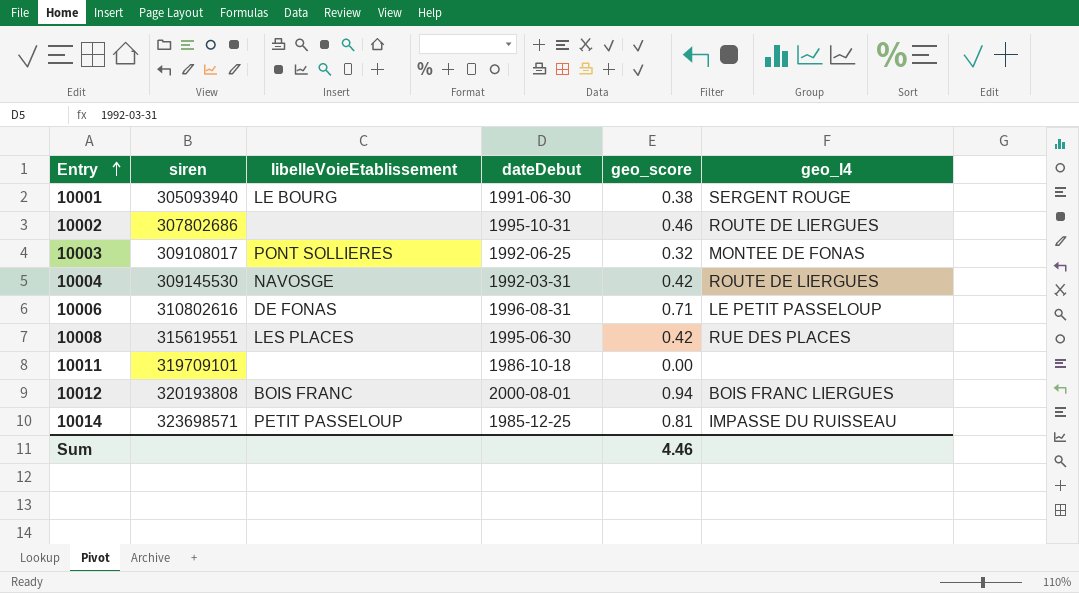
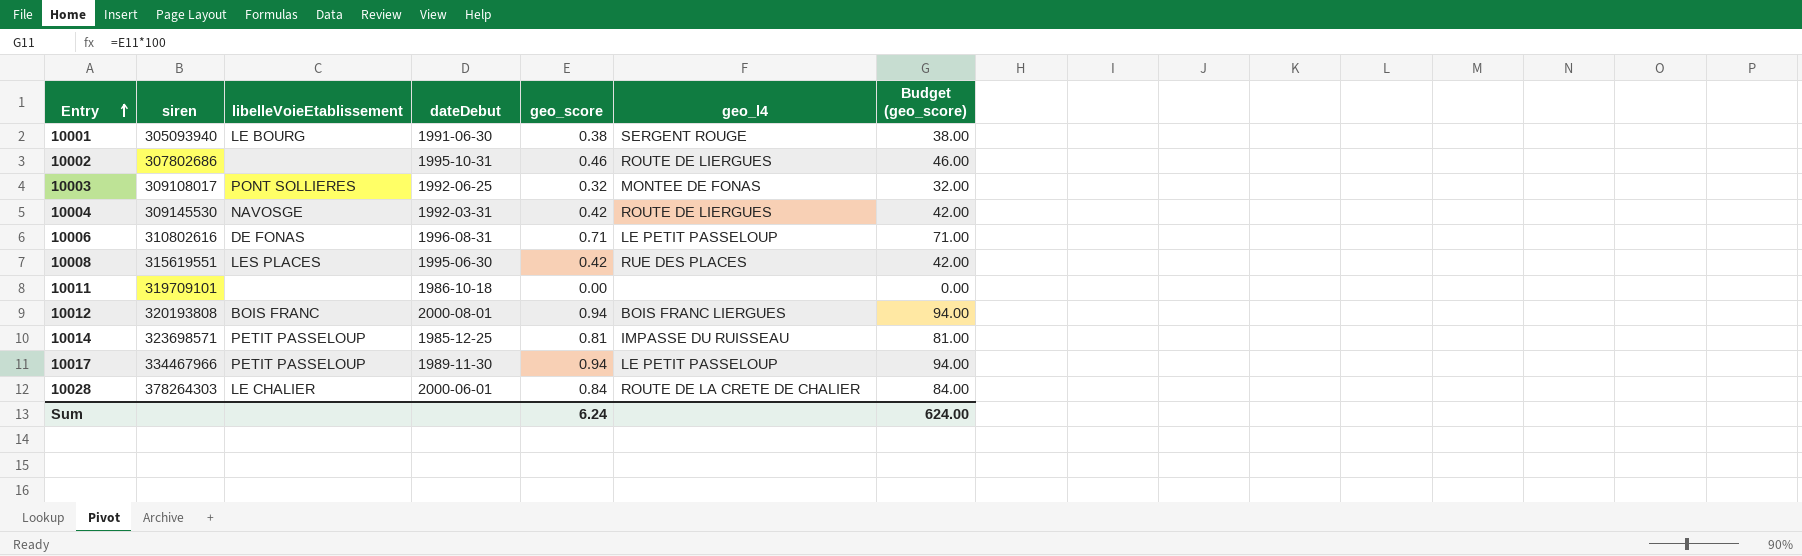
column Budget (geo_score) | formula: none -> [geo_score] * 100
row 10017: none -> 334467966 | PETIT PASSELOUP | 1989-11-30 | 0.94 | LE PETIT PASSELOUP | 94.00
row 10028: none -> 378264303 | LE CHALIER | 2000-06-01 | 0.84 | ROUTE DE LA CRETE DE CHALIER | 84.00
Sum | geo_score: 4.46 -> 6.24

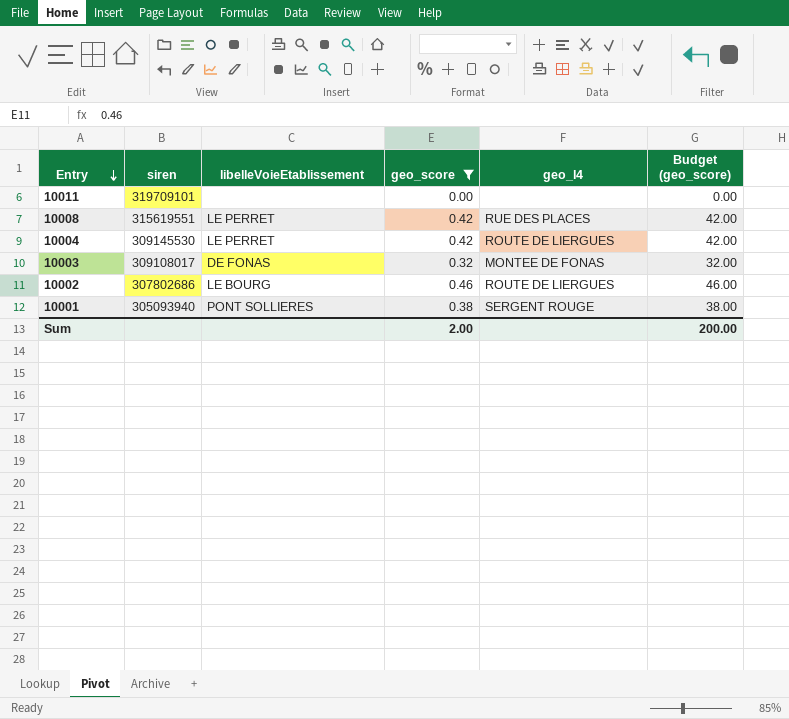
filter: none -> geo_score <= 0.46
row order: Entry ascending -> Entry descending
column dateDebut | position: 4 -> none
10008 | libelleVoieEtablissement: LES PLACES -> LE PERRET
10004 | libelleVoieEtablissement: NAVOSGE -> LE PERRET
10003 | libelleVoieEtablissement: PONT SOLLIERES -> DE FONAS
10002 | libelleVoieEtablissement: none -> LE BOURG
10001 | libelleVoieEtablissement: LE BOURG -> PONT SOLLIERES
Sum | geo_score: 6.24 -> 2.00
Sum | Budget (geo_score): 624.00 -> 200.00

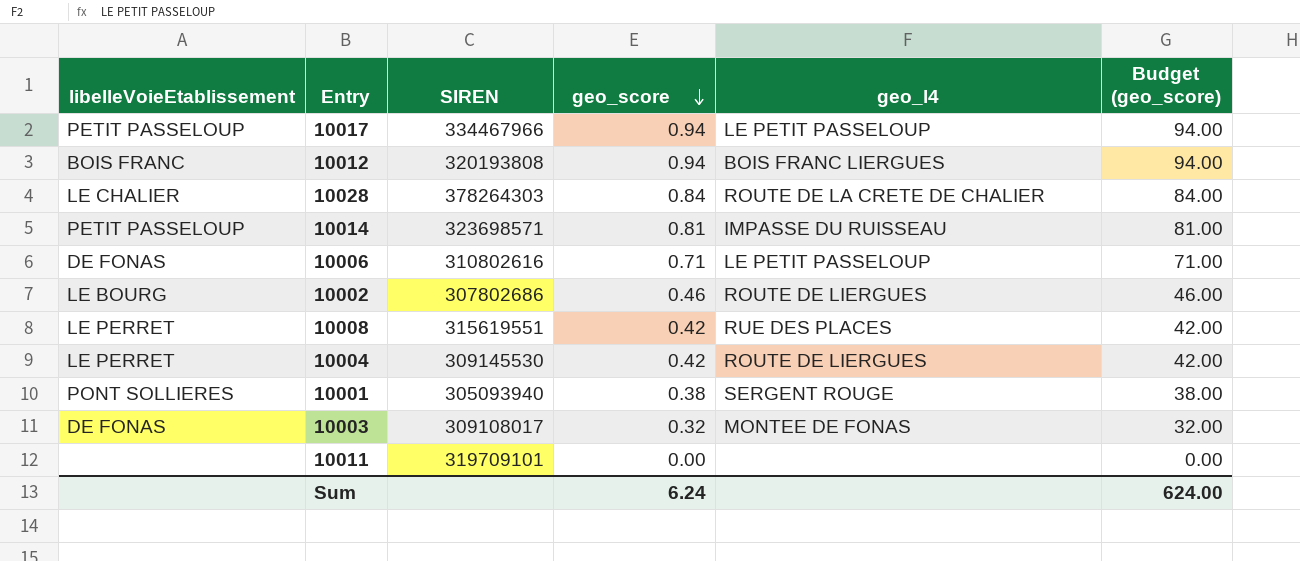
filter: geo_score <= 0.46 -> none
row order: Entry descending -> geo_score descending
column libelleVoieEtablissement | position: 3 -> 1
column name: siren -> SIREN
Sum | geo_score: 2.00 -> 6.24
Sum | Budget (geo_score): 200.00 -> 624.00

